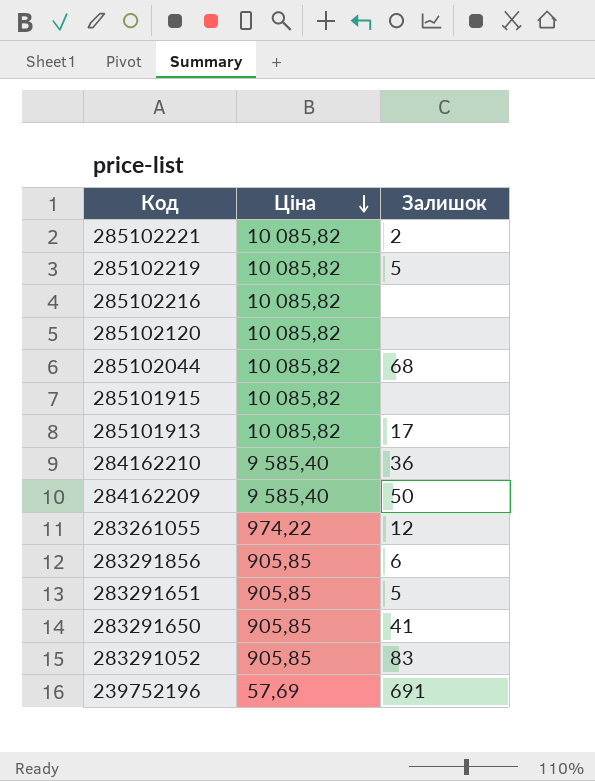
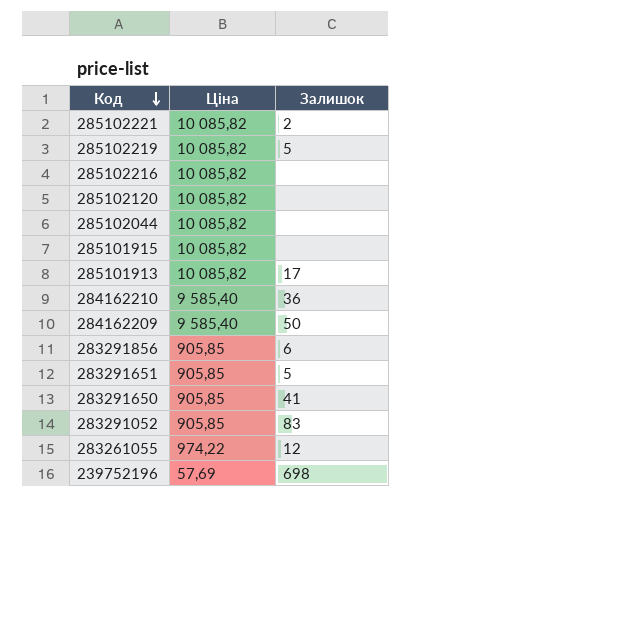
row order: Ціна descending -> Код descending
285102044 | Залишок: 68 -> none
239752196 | Залишок: 691 -> 698

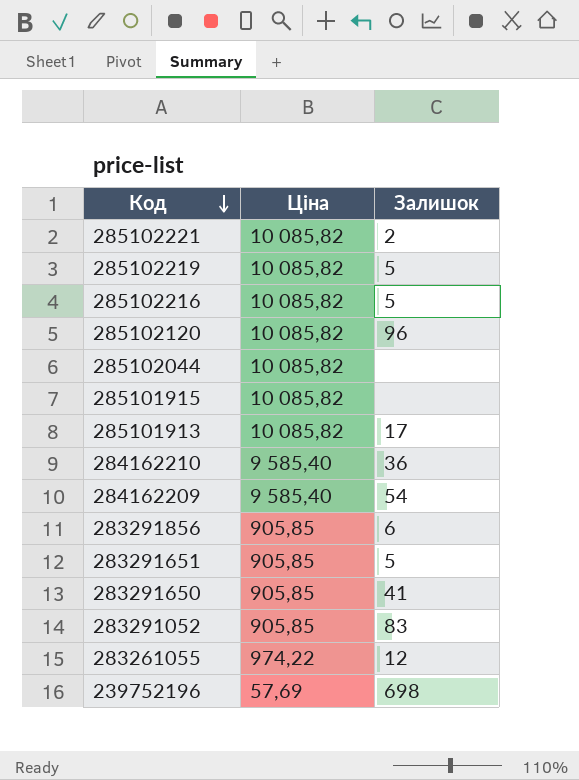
285102216 | Залишок: none -> 5
285102120 | Залишок: none -> 96
284162209 | Залишок: 50 -> 54

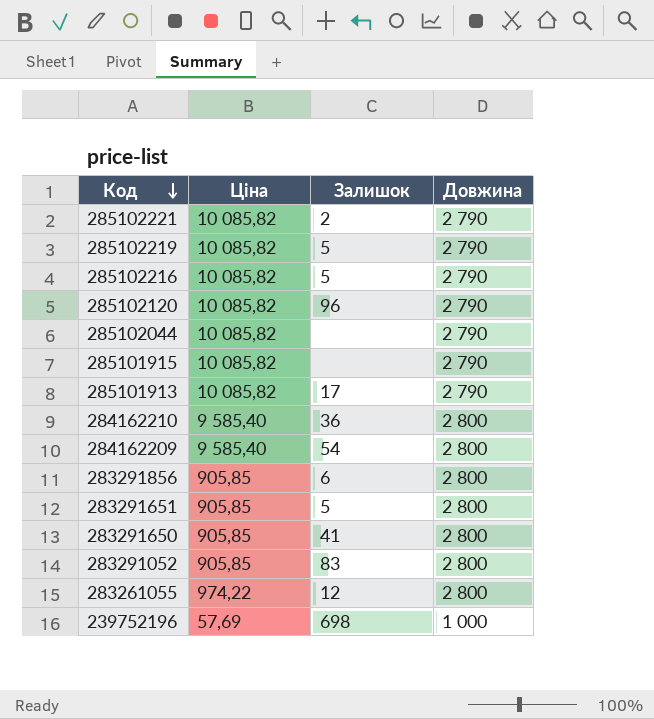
column Довжина | position: none -> 4

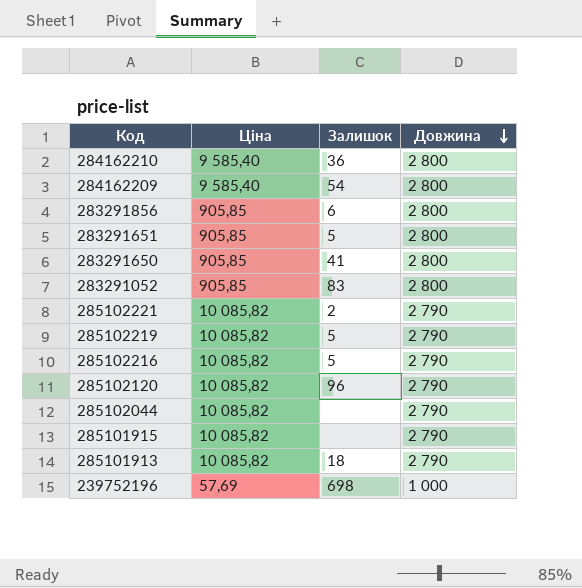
row order: Код descending -> Довжина descending
row 283261055: 974,22 | 12 | 2 800 -> none
285101913 | Залишок: 17 -> 18

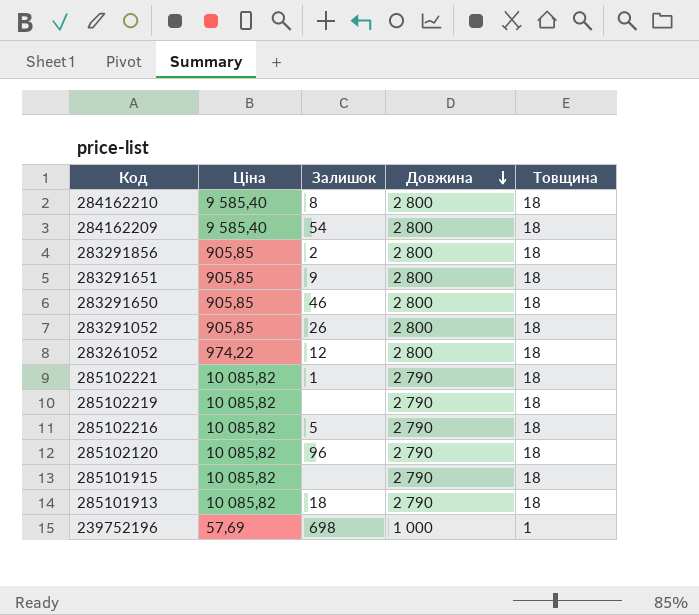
column Товщина | position: none -> 5
row 285102044: 10 085,82 | none | 2 790 -> none
284162210 | Залишок: 36 -> 8
283291856 | Залишок: 6 -> 2
283291651 | Залишок: 5 -> 9
283291650 | Залишок: 41 -> 46
283291052 | Залишок: 83 -> 26
row 283261052: none -> 974,22 | 12 | 2 800 | 18
285102221 | Залишок: 2 -> 1
285102219 | Залишок: 5 -> none

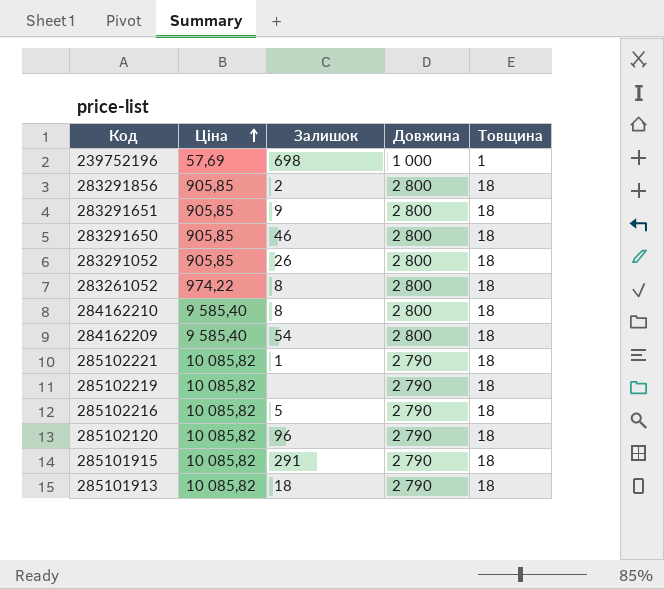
row order: Довжина descending -> Ціна ascending
283261052 | Залишок: 12 -> 8
285101915 | Залишок: none -> 291

